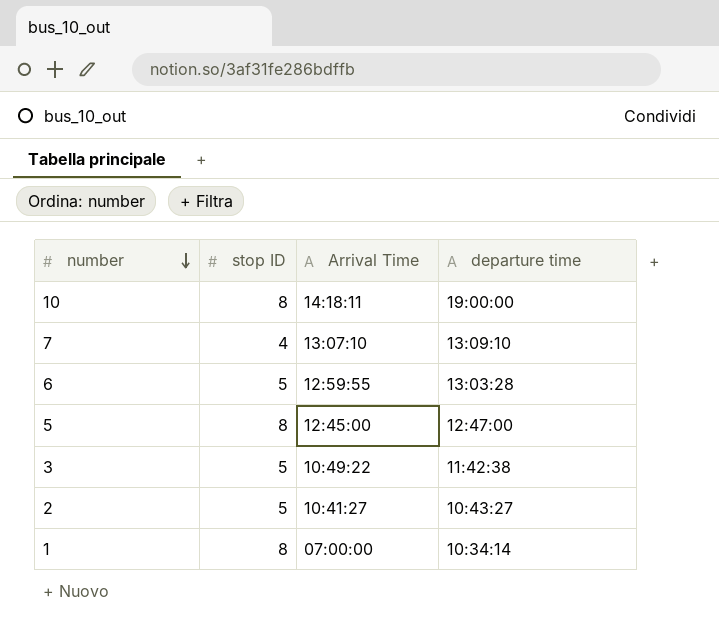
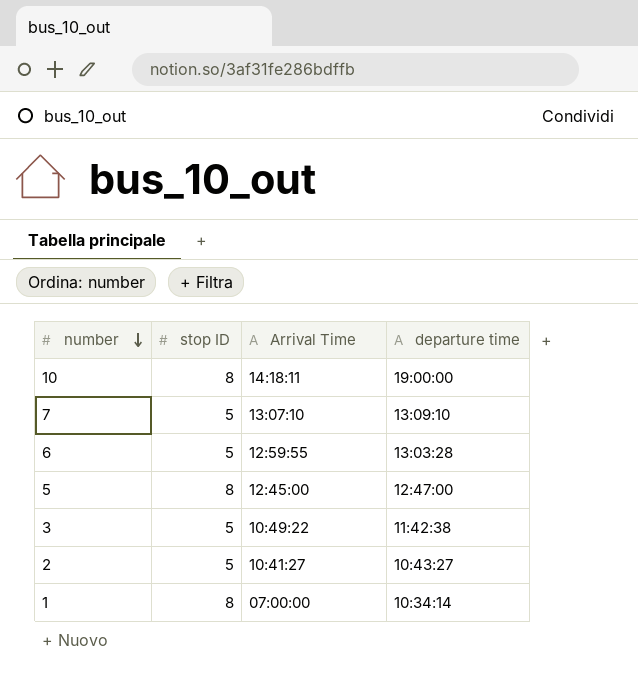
7 | stop ID: 4 -> 5

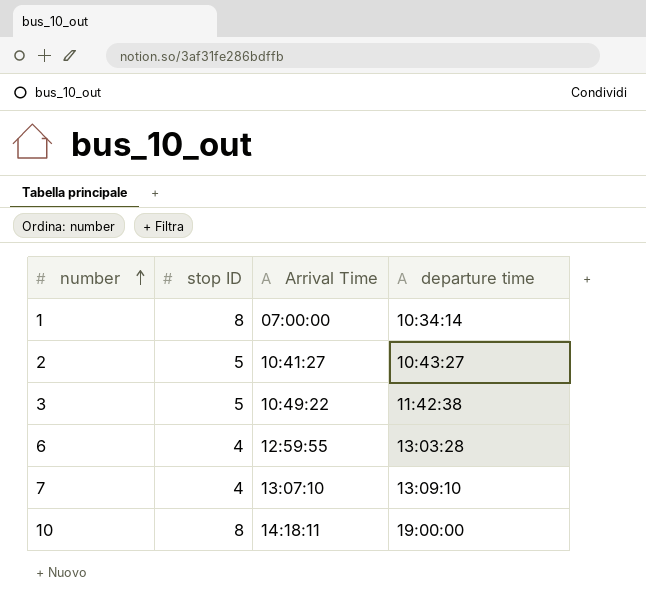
row order: number descending -> number ascending
row 5: 8 | 12:45:00 | 12:47:00 -> none
6 | stop ID: 5 -> 4
7 | stop ID: 5 -> 4

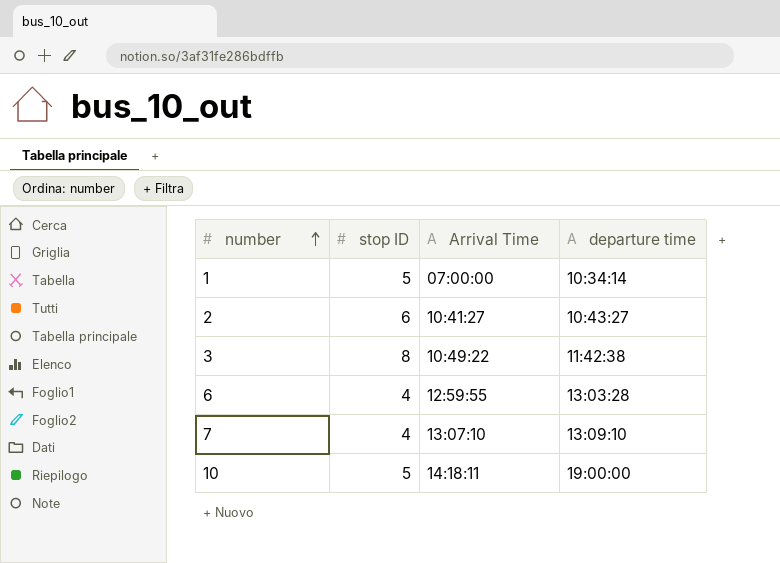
1 | stop ID: 8 -> 5
2 | stop ID: 5 -> 6
3 | stop ID: 5 -> 8
10 | stop ID: 8 -> 5

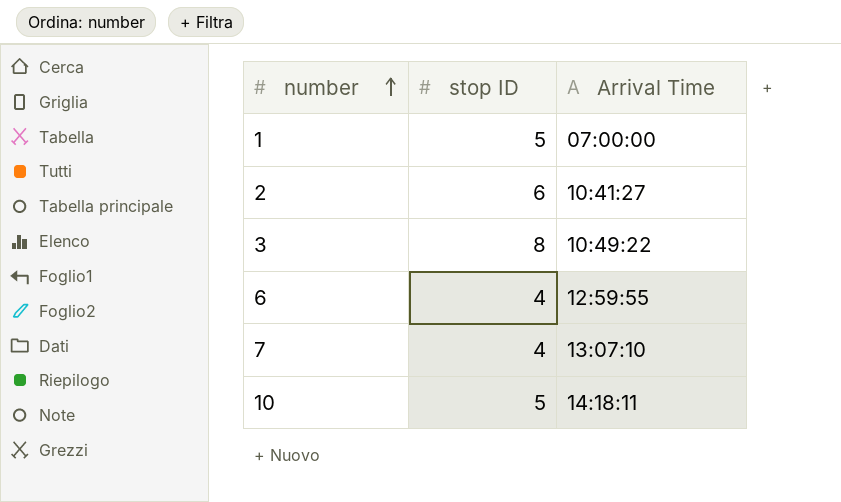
column departure time | position: 4 -> none

